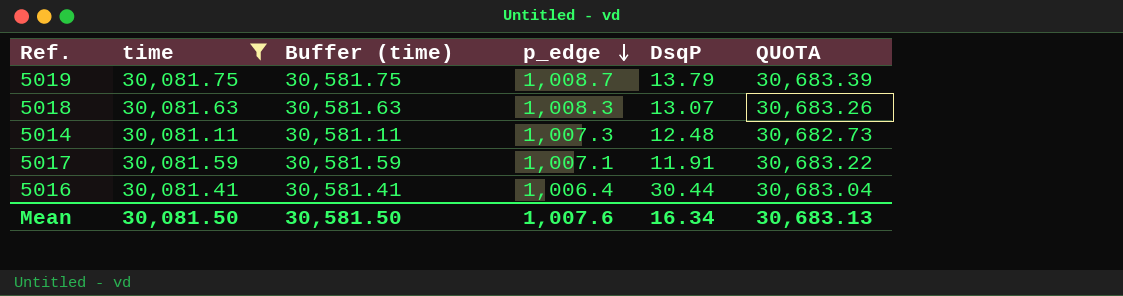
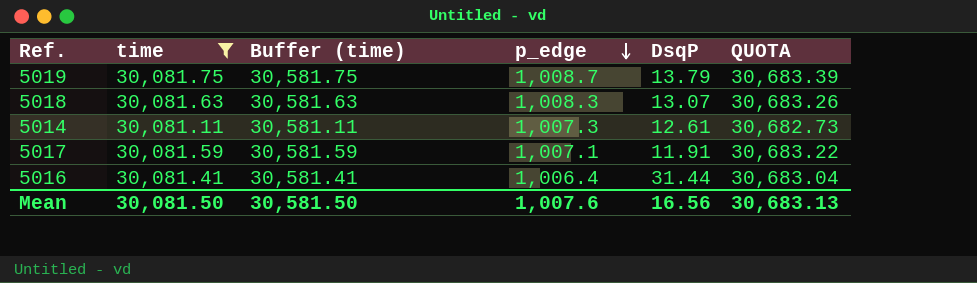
5014 | DsqP: 12.48 -> 12.61
5016 | DsqP: 30.44 -> 31.44
Mean | DsqP: 16.34 -> 16.56

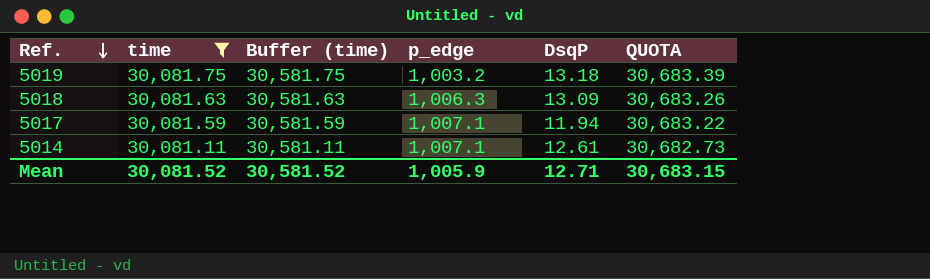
row order: p_edge descending -> Ref. descending
row 5016: 30,081.41 | 30,581.41 | 1,006.4 | 31.44 | 30,683.04 -> none
5019 | p_edge: 1,008.7 -> 1,003.2
5019 | DsqP: 13.79 -> 13.18
5018 | p_edge: 1,008.3 -> 1,006.3
5018 | DsqP: 13.07 -> 13.09
5017 | DsqP: 11.91 -> 11.94
5014 | p_edge: 1,007.3 -> 1,007.1
Mean | time: 30,081.50 -> 30,081.52
Mean | Buffer (time): 30,581.50 -> 30,581.52
Mean | p_edge: 1,007.6 -> 1,005.9
Mean | DsqP: 16.56 -> 12.71
Mean | QUOTA: 30,683.13 -> 30,683.15

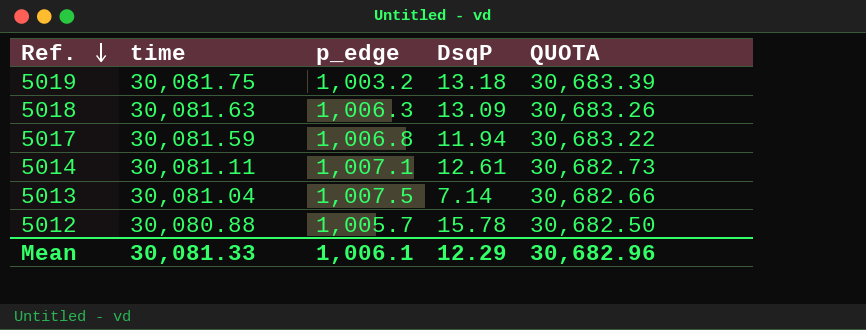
filter: time >= 30,081.11 -> none
column Buffer (time) | formula: [time] + 500 -> none
5017 | p_edge: 1,007.1 -> 1,006.8
Mean | time: 30,081.52 -> 30,081.33
Mean | p_edge: 1,005.9 -> 1,006.1
Mean | DsqP: 12.71 -> 12.29
Mean | QUOTA: 30,683.15 -> 30,682.96

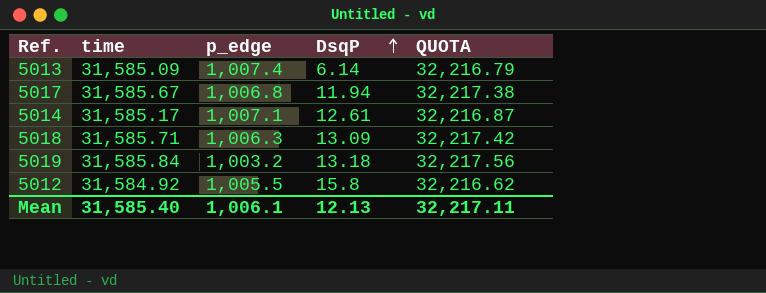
row order: Ref. descending -> DsqP ascending
5013 | time: 30,081.04 -> 31,585.09
5013 | p_edge: 1,007.5 -> 1,007.4
5013 | DsqP: 7.14 -> 6.14
5013 | QUOTA: 30,682.66 -> 32,216.79
5017 | time: 30,081.59 -> 31,585.67
5017 | QUOTA: 30,683.22 -> 32,217.38
5014 | time: 30,081.11 -> 31,585.17
5014 | QUOTA: 30,682.73 -> 32,216.87
5018 | time: 30,081.63 -> 31,585.71
5018 | QUOTA: 30,683.26 -> 32,217.42
5019 | time: 30,081.75 -> 31,585.84
5019 | QUOTA: 30,683.39 -> 32,217.56
5012 | time: 30,080.88 -> 31,584.92
5012 | p_edge: 1,005.7 -> 1,005.5
5012 | DsqP: 15.78 -> 15.8
5012 | QUOTA: 30,682.50 -> 32,216.62
Mean | time: 30,081.33 -> 31,585.40
Mean | DsqP: 12.29 -> 12.13
Mean | QUOTA: 30,682.96 -> 32,217.11

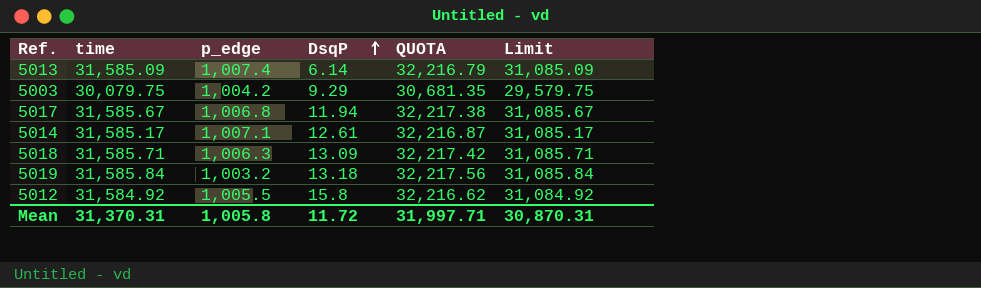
column Limit | formula: none -> [time] - 500
row 5003: none -> 30,079.75 | 1,004.2 | 9.29 | 30,681.35 | 29,579.75
Mean | time: 31,585.40 -> 31,370.31
Mean | p_edge: 1,006.1 -> 1,005.8
Mean | DsqP: 12.13 -> 11.72
Mean | QUOTA: 32,217.11 -> 31,997.71

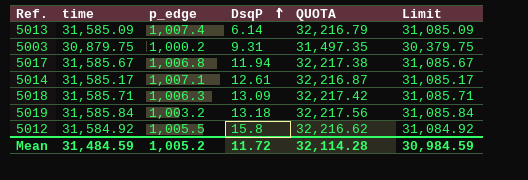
5003 | time: 30,079.75 -> 30,879.75
5003 | p_edge: 1,004.2 -> 1,000.2
5003 | DsqP: 9.29 -> 9.31
5003 | QUOTA: 30,681.35 -> 31,497.35
5003 | Limit: 29,579.75 -> 30,379.75
Mean | time: 31,370.31 -> 31,484.59
Mean | p_edge: 1,005.8 -> 1,005.2
Mean | QUOTA: 31,997.71 -> 32,114.28
Mean | Limit: 30,870.31 -> 30,984.59

